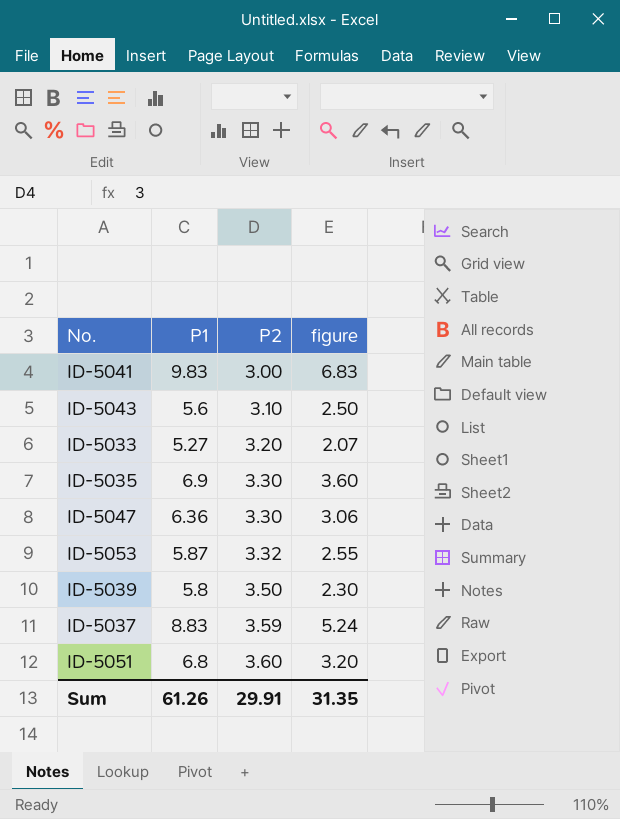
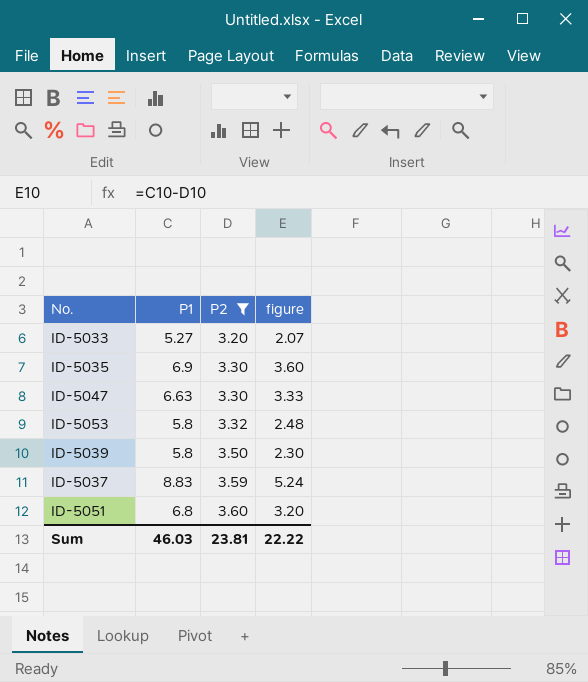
filter: none -> P2 >= 3.20
ID-5047 | P1: 6.36 -> 6.63
ID-5047 | figure: 3.06 -> 3.33
ID-5053 | P1: 5.87 -> 5.8
ID-5053 | figure: 2.55 -> 2.48
Sum | P1: 61.26 -> 46.03
Sum | P2: 29.91 -> 23.81
Sum | figure: 31.35 -> 22.22

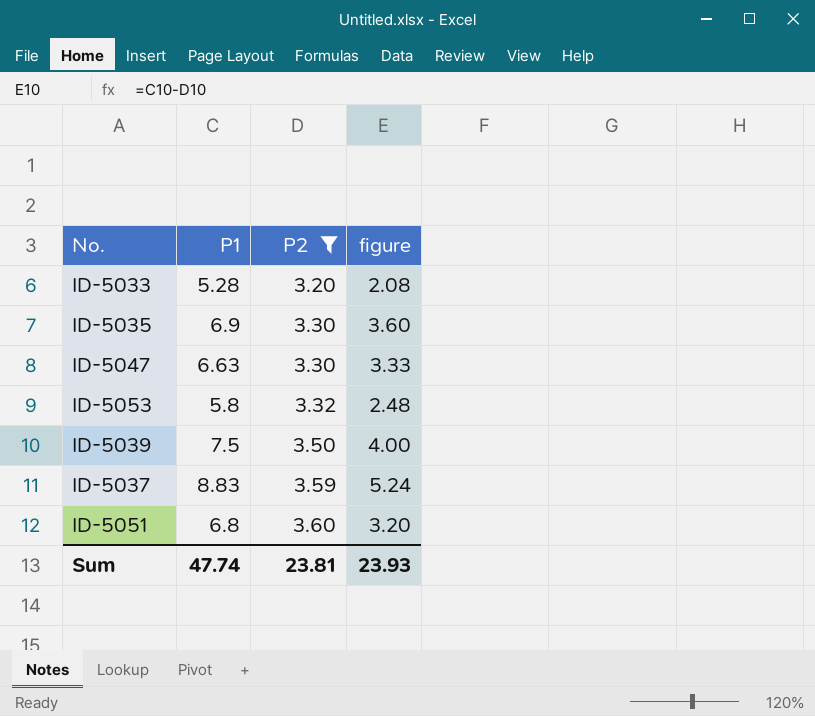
ID-5033 | P1: 5.27 -> 5.28
ID-5033 | figure: 2.07 -> 2.08
ID-5039 | P1: 5.8 -> 7.5
ID-5039 | figure: 2.30 -> 4.00
Sum | P1: 46.03 -> 47.74
Sum | figure: 22.22 -> 23.93

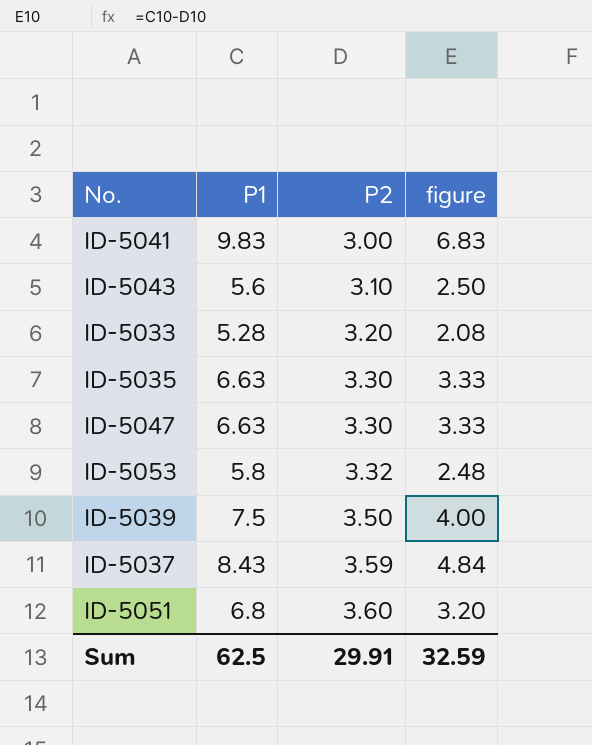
filter: P2 >= 3.20 -> none
ID-5035 | P1: 6.9 -> 6.63
ID-5035 | figure: 3.60 -> 3.33
ID-5037 | P1: 8.83 -> 8.43
ID-5037 | figure: 5.24 -> 4.84
Sum | P1: 47.74 -> 62.5
Sum | P2: 23.81 -> 29.91
Sum | figure: 23.93 -> 32.59

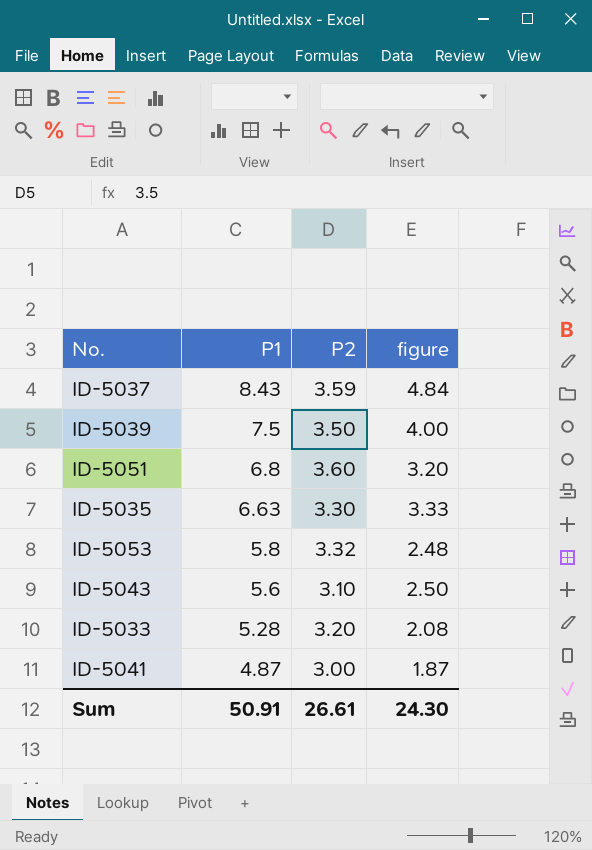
row order: P2 ascending -> P1 descending
row ID-5047: 6.63 | 3.30 | 3.33 -> none
ID-5041 | P1: 9.83 -> 4.87
ID-5041 | figure: 6.83 -> 1.87
Sum | P1: 62.5 -> 50.91
Sum | P2: 29.91 -> 26.61
Sum | figure: 32.59 -> 24.30

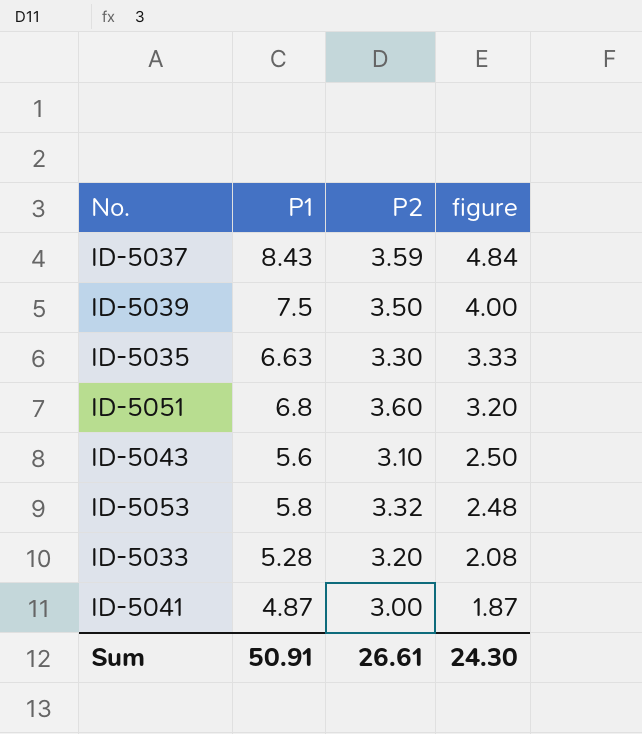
row order: P1 descending -> figure descending

